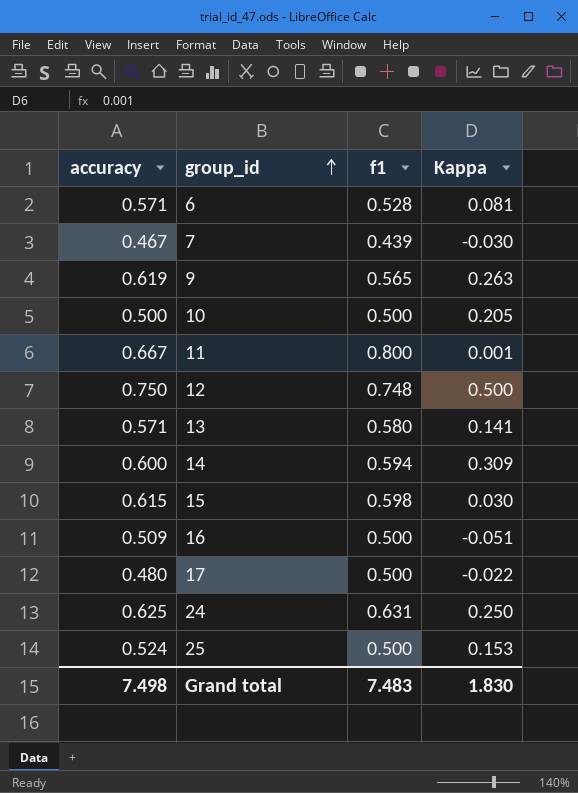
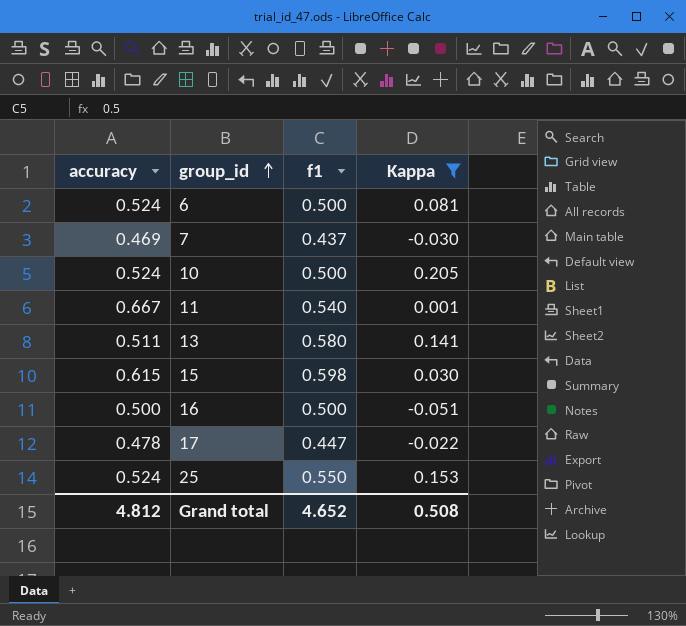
filter: none -> Kappa <= 0.205
6 | accuracy: 0.571 -> 0.524
6 | f1: 0.528 -> 0.500
7 | accuracy: 0.467 -> 0.469
7 | f1: 0.439 -> 0.437
10 | accuracy: 0.500 -> 0.524
11 | f1: 0.800 -> 0.540
13 | accuracy: 0.571 -> 0.511
16 | accuracy: 0.509 -> 0.500
17 | accuracy: 0.480 -> 0.478
17 | f1: 0.500 -> 0.447
25 | f1: 0.500 -> 0.550
Grand total | accuracy: 7.498 -> 4.812
Grand total | f1: 7.483 -> 4.652
Grand total | Kappa: 1.830 -> 0.508

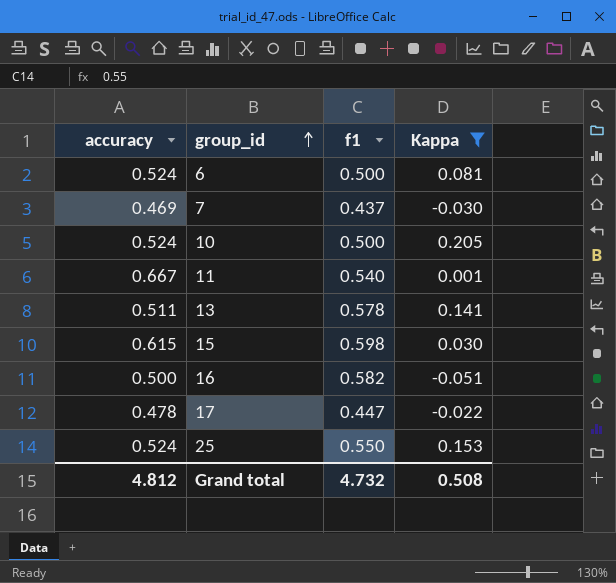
13 | f1: 0.580 -> 0.578
16 | f1: 0.500 -> 0.582
Grand total | f1: 4.652 -> 4.732

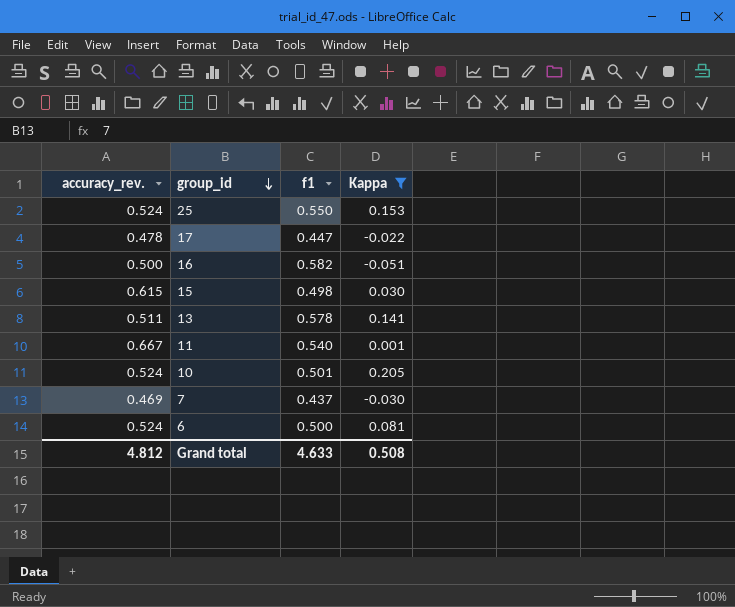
row order: group_id ascending -> group_id descending
column name: accuracy -> accuracy_rev.
15 | f1: 0.598 -> 0.498
10 | f1: 0.500 -> 0.501
Grand total | f1: 4.732 -> 4.633

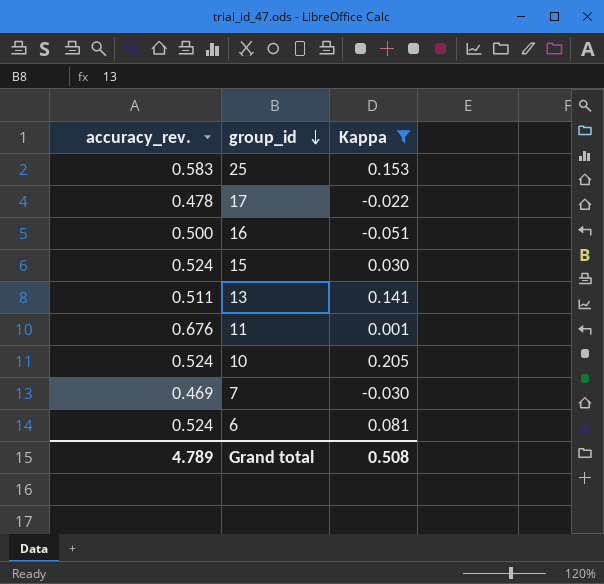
column f1 | position: 3 -> none
25 | accuracy_rev.: 0.524 -> 0.583
15 | accuracy_rev.: 0.615 -> 0.524
11 | accuracy_rev.: 0.667 -> 0.676
Grand total | accuracy_rev.: 4.812 -> 4.789

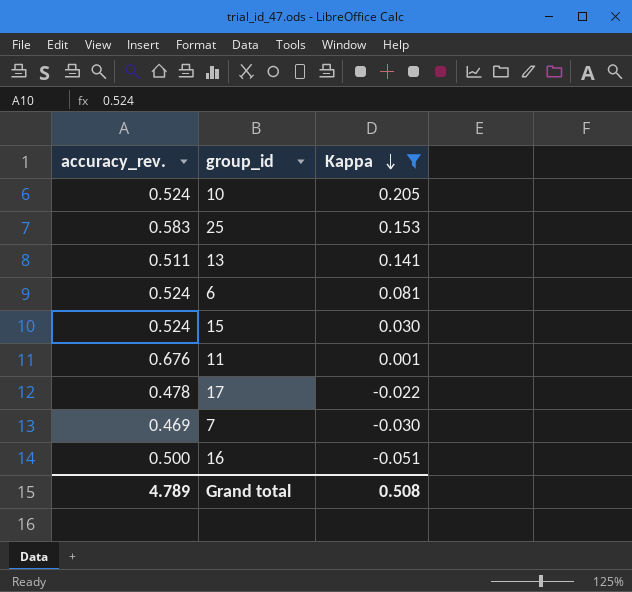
row order: group_id descending -> Kappa descending

